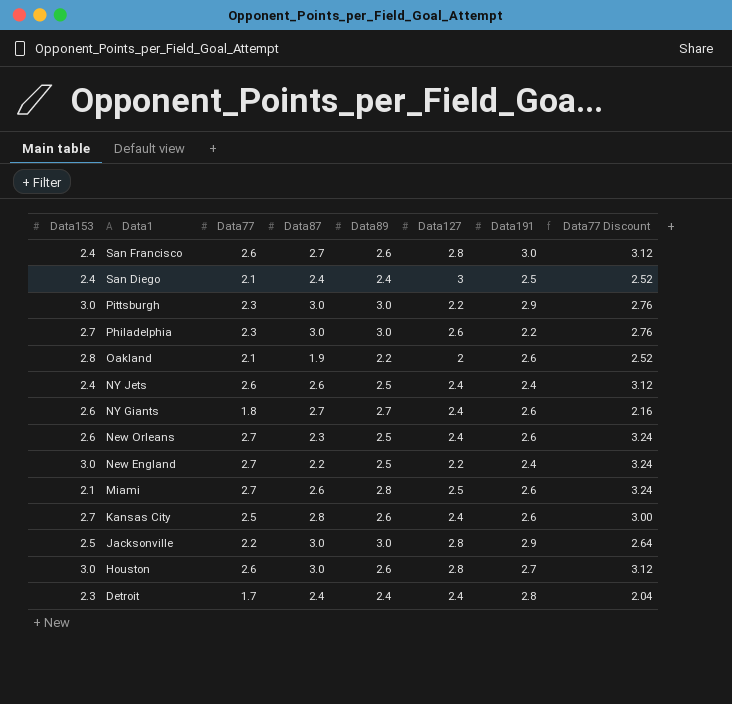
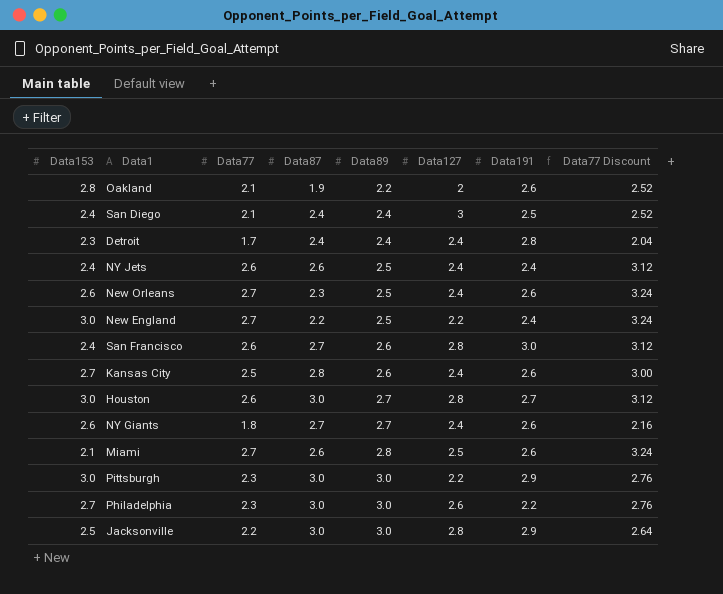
row order: Data1 descending -> Data89 ascending
Houston | Data89: 2.6 -> 2.7

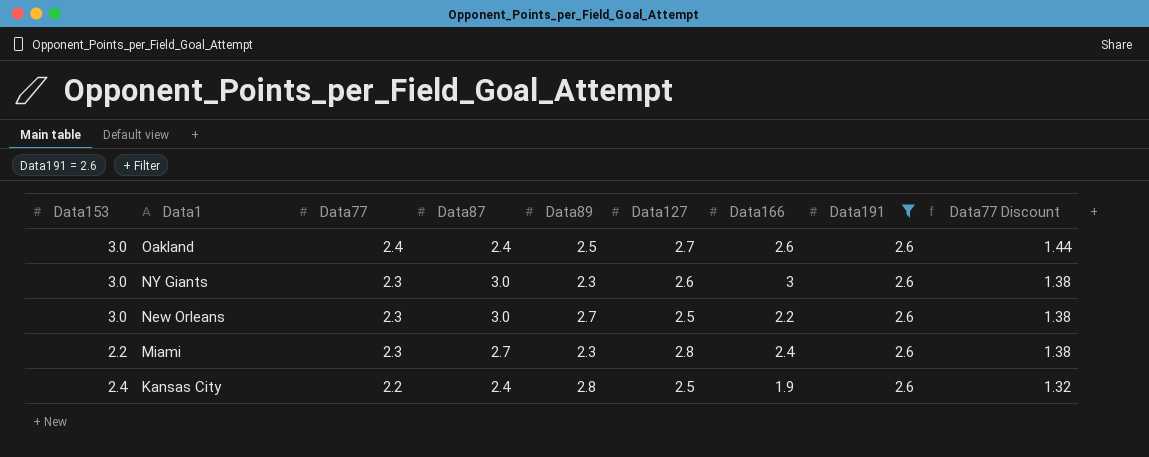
filter: none -> Data191 = 2.6
row order: Data89 ascending -> Data1 descending
column Data166 | position: none -> 7
column Data77 Discount | formula: [Data77] * 1.2 -> [Data77] * 0.6
Oakland | Data153: 2.8 -> 3.0
Oakland | Data77: 2.1 -> 2.4
Oakland | Data87: 1.9 -> 2.4
Oakland | Data89: 2.2 -> 2.5
Oakland | Data127: 2 -> 2.7
NY Giants | Data153: 2.6 -> 3.0
NY Giants | Data77: 1.8 -> 2.3
NY Giants | Data87: 2.7 -> 3.0
NY Giants | Data89: 2.7 -> 2.3
NY Giants | Data127: 2.4 -> 2.6
New Orleans | Data153: 2.6 -> 3.0
New Orleans | Data77: 2.7 -> 2.3
New Orleans | Data87: 2.3 -> 3.0
New Orleans | Data89: 2.5 -> 2.7
New Orleans | Data127: 2.4 -> 2.5
Miami | Data153: 2.1 -> 2.2
Miami | Data77: 2.7 -> 2.3
Miami | Data87: 2.6 -> 2.7
Miami | Data89: 2.8 -> 2.3
Miami | Data127: 2.5 -> 2.8
Kansas City | Data153: 2.7 -> 2.4
Kansas City | Data77: 2.5 -> 2.2
Kansas City | Data87: 2.8 -> 2.4
Kansas City | Data89: 2.6 -> 2.8
Kansas City | Data127: 2.4 -> 2.5

